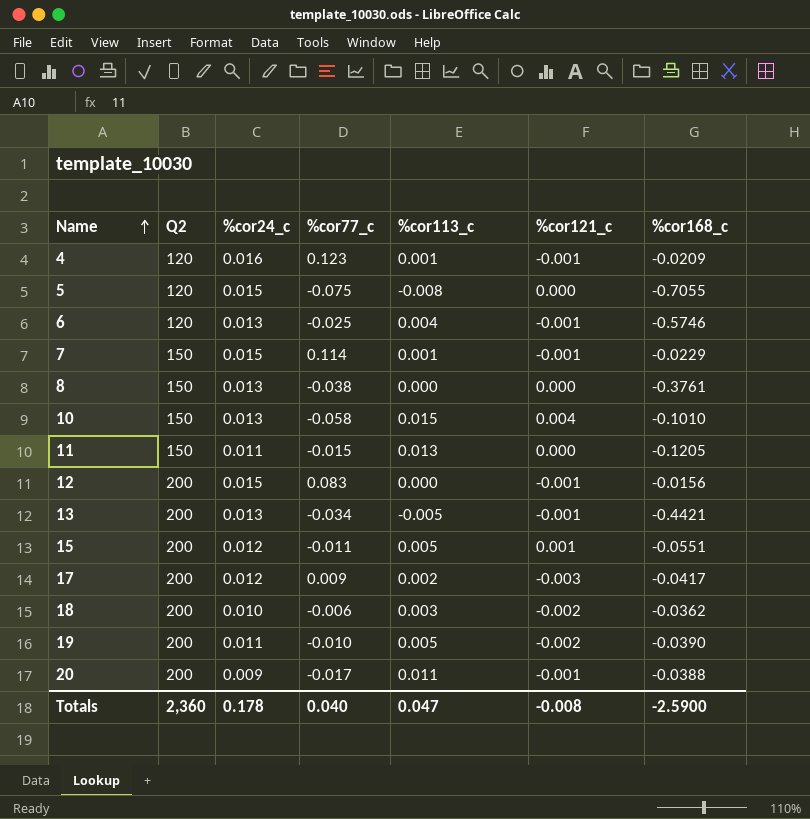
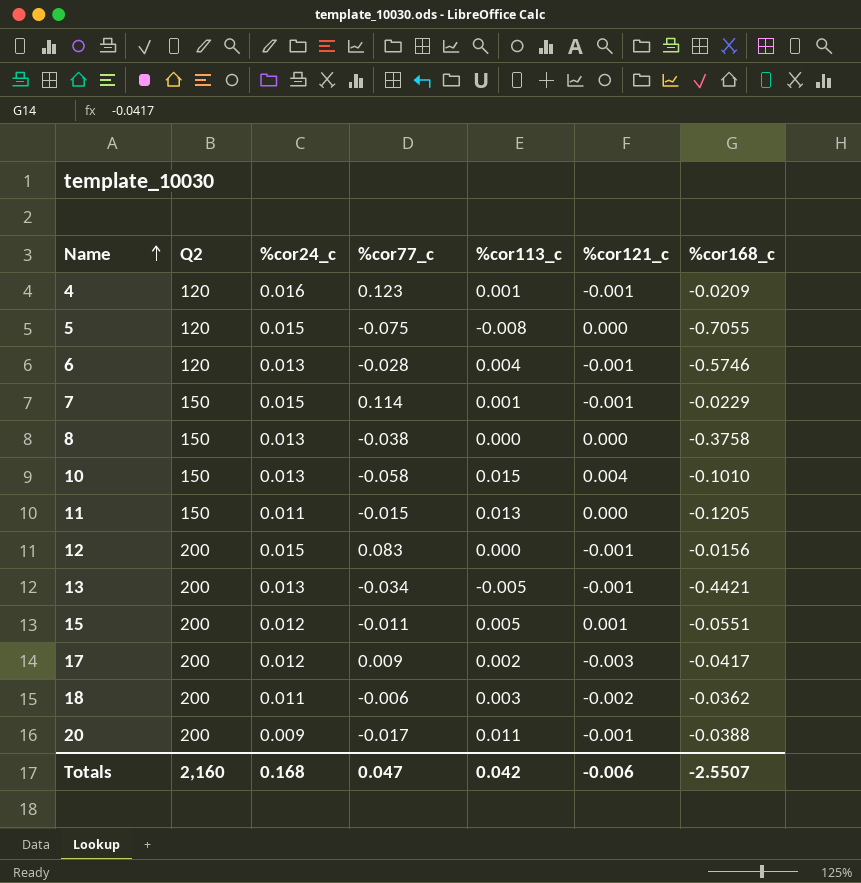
row 19: 200 | 0.011 | -0.010 | 0.005 | -0.002 | -0.0390 -> none
6 | %cor77_c: -0.025 -> -0.028
8 | %cor168_c: -0.3761 -> -0.3758
18 | %cor24_c: 0.010 -> 0.011
Totals | Q2: 2,360 -> 2,160
Totals | %cor24_c: 0.178 -> 0.168
Totals | %cor77_c: 0.040 -> 0.047
Totals | %cor113_c: 0.047 -> 0.042
Totals | %cor121_c: -0.008 -> -0.006
Totals | %cor168_c: -2.5900 -> -2.5507

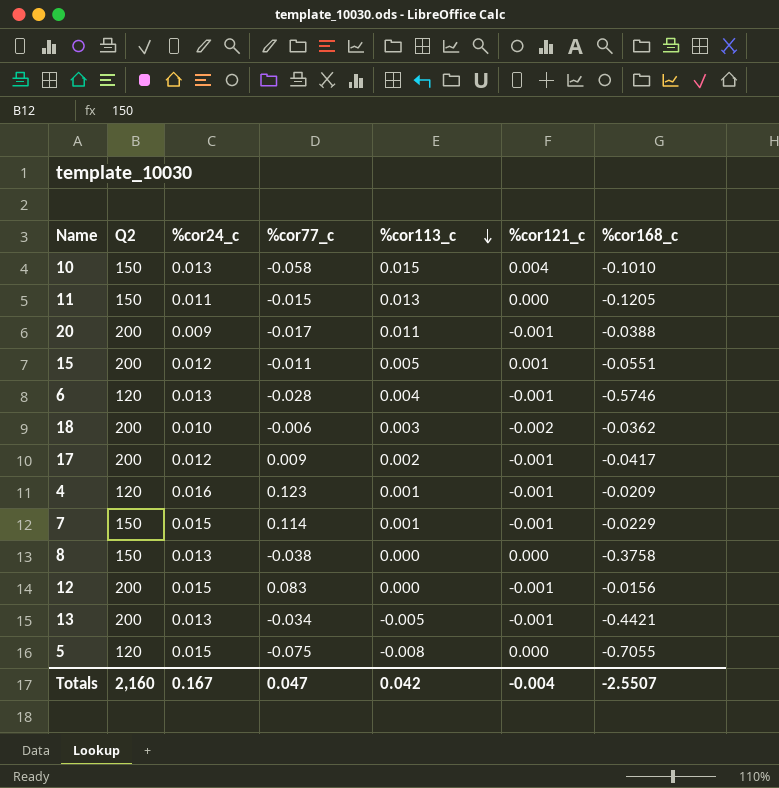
row order: Name ascending -> %cor113_c descending
18 | %cor24_c: 0.011 -> 0.010
17 | %cor121_c: -0.003 -> -0.001
Totals | %cor24_c: 0.168 -> 0.167
Totals | %cor121_c: -0.006 -> -0.004

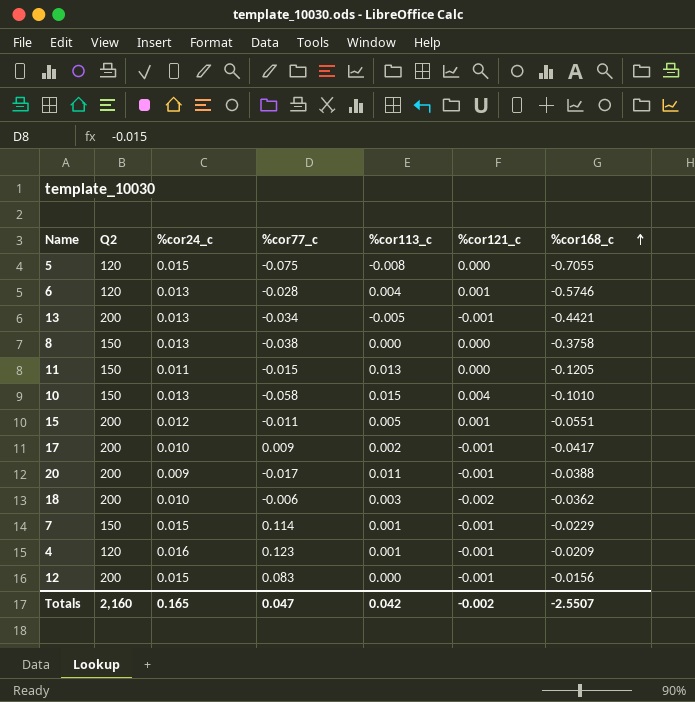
row order: %cor113_c descending -> %cor168_c ascending
6 | %cor121_c: -0.001 -> 0.001
17 | %cor24_c: 0.012 -> 0.010
Totals | %cor24_c: 0.167 -> 0.165
Totals | %cor121_c: -0.004 -> -0.002

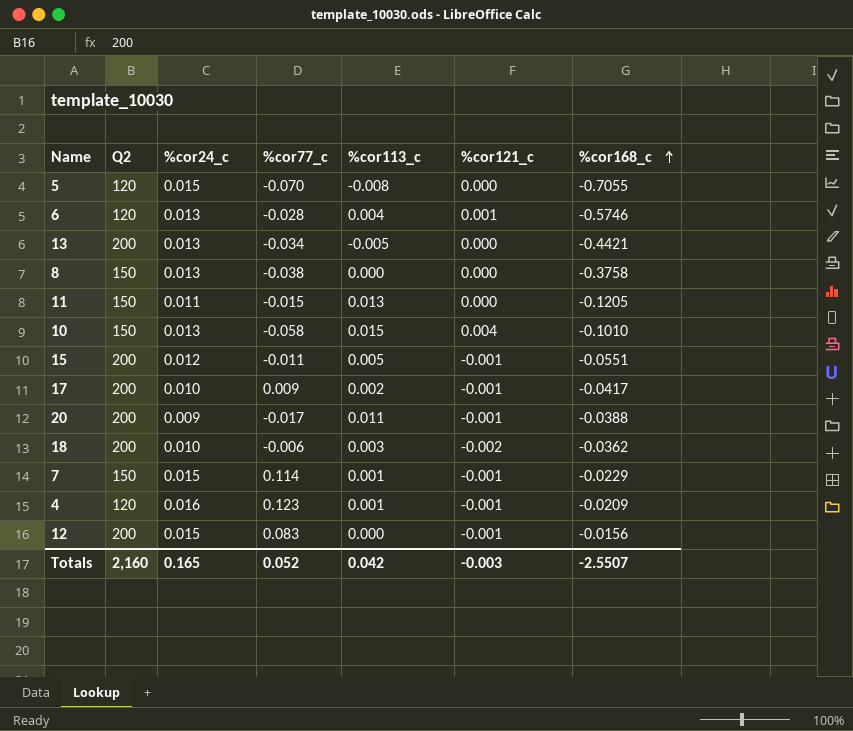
5 | %cor77_c: -0.075 -> -0.070
13 | %cor121_c: -0.001 -> 0.000
15 | %cor121_c: 0.001 -> -0.001
Totals | %cor77_c: 0.047 -> 0.052
Totals | %cor121_c: -0.002 -> -0.003

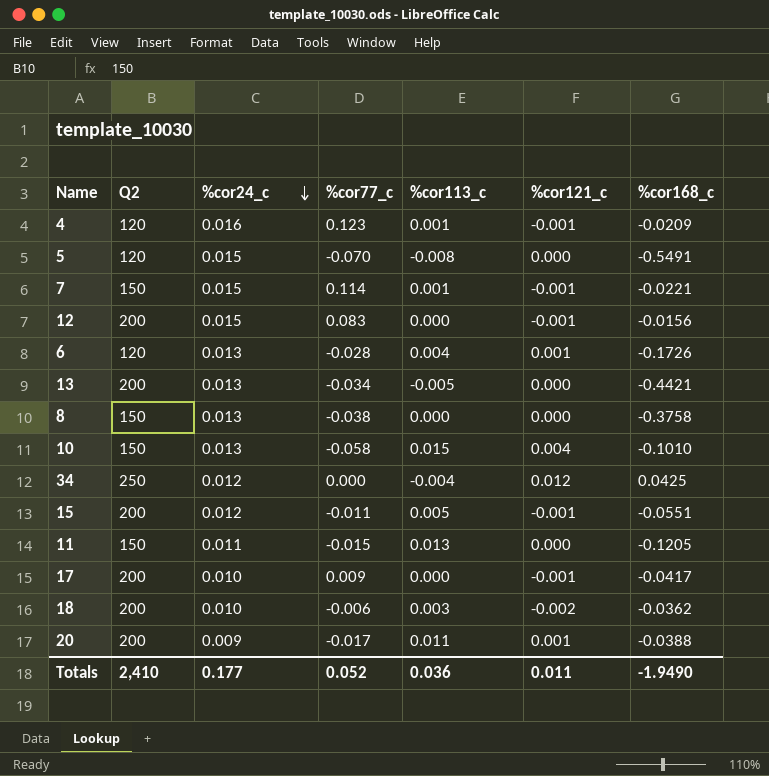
row order: %cor168_c ascending -> %cor24_c descending
5 | %cor168_c: -0.7055 -> -0.5491
7 | %cor168_c: -0.0229 -> -0.0221
6 | %cor168_c: -0.5746 -> -0.1726
row 34: none -> 250 | 0.012 | 0.000 | -0.004 | 0.012 | 0.0425
17 | %cor113_c: 0.002 -> 0.000
20 | %cor121_c: -0.001 -> 0.001
Totals | Q2: 2,160 -> 2,410
Totals | %cor24_c: 0.165 -> 0.177
Totals | %cor113_c: 0.042 -> 0.036
Totals | %cor121_c: -0.003 -> 0.011
Totals | %cor168_c: -2.5507 -> -1.9490

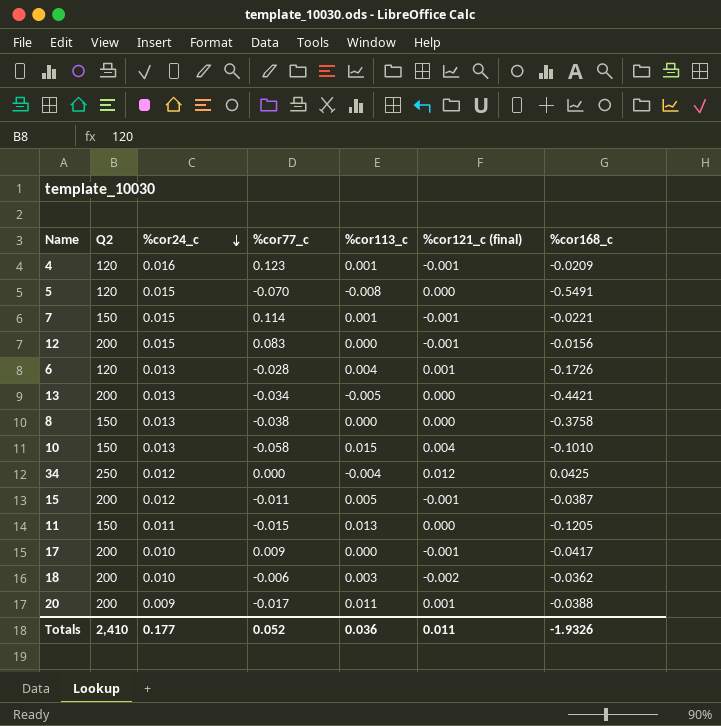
column name: %cor121_c -> %cor121_c (final)
15 | %cor168_c: -0.0551 -> -0.0387
Totals | %cor168_c: -1.9490 -> -1.9326

